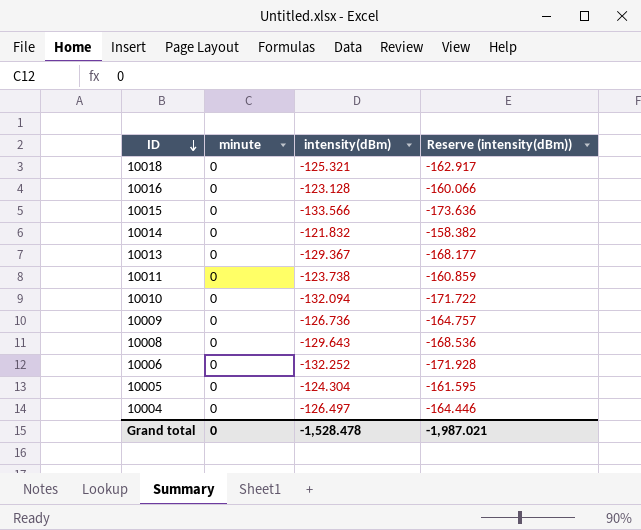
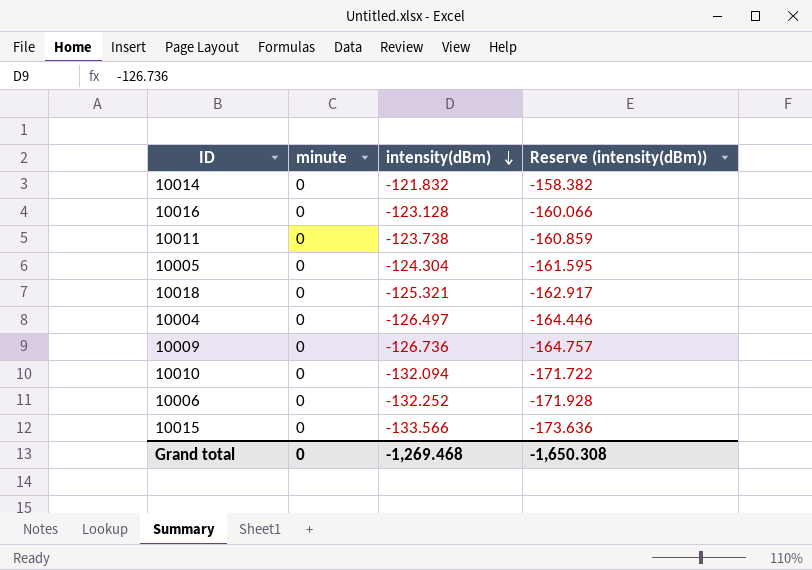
row order: ID descending -> intensity(dBm) descending
row 10013: 0 | -129.367 | -168.177 -> none
row 10008: 0 | -129.643 | -168.536 -> none
Grand total | intensity(dBm): -1,528.478 -> -1,269.468
Grand total | Reserve (intensity(dBm)): -1,987.021 -> -1,650.308

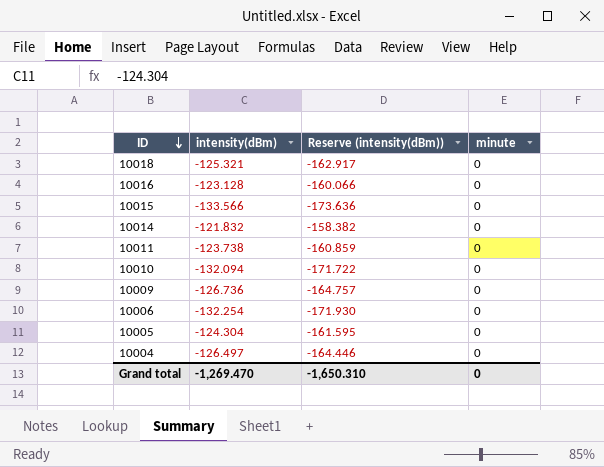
row order: intensity(dBm) descending -> ID descending
column minute | position: 2 -> 4
10006 | intensity(dBm): -132.252 -> -132.254
10006 | Reserve (intensity(dBm)): -171.928 -> -171.930
Grand total | intensity(dBm): -1,269.468 -> -1,269.470
Grand total | Reserve (intensity(dBm)): -1,650.308 -> -1,650.310

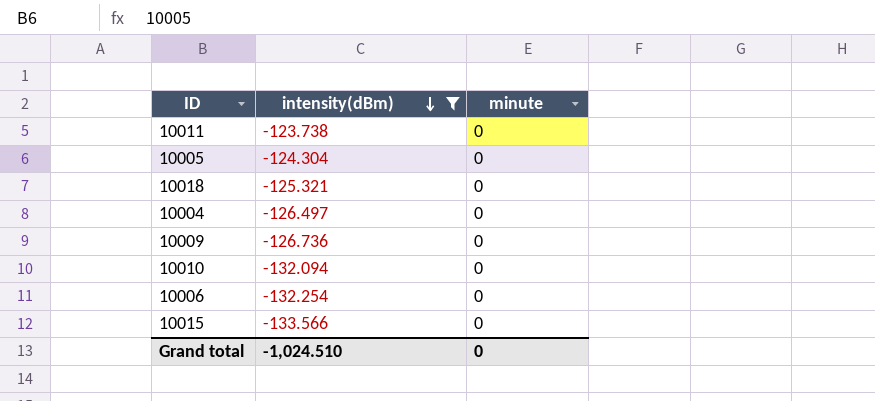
filter: none -> intensity(dBm) <= -123.738
row order: ID descending -> intensity(dBm) descending
column Reserve (intensity(dBm)) | formula: [intensity(dBm)] * 1.3 -> none
Grand total | intensity(dBm): -1,269.470 -> -1,024.510

